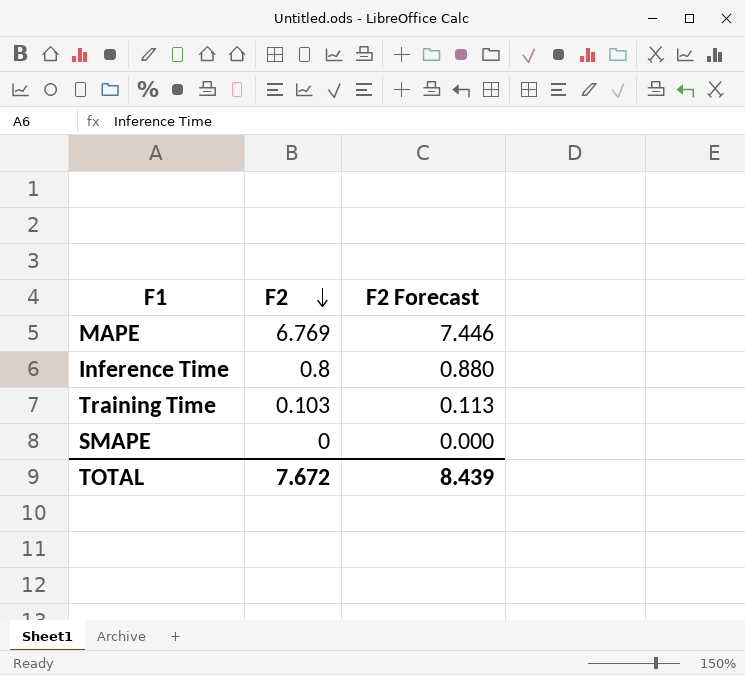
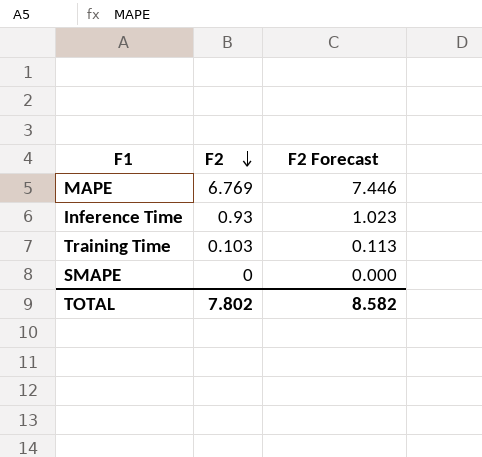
Inference Time | F2: 0.8 -> 0.93
Inference Time | F2 Forecast: 0.880 -> 1.023
TOTAL | F2: 7.672 -> 7.802
TOTAL | F2 Forecast: 8.439 -> 8.582

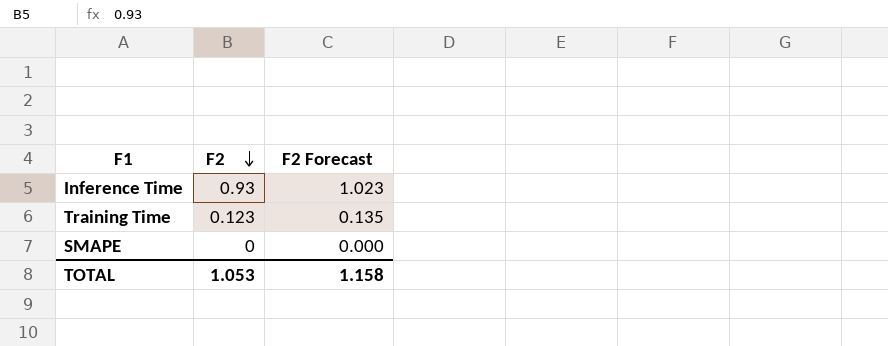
row MAPE: 6.769 | 7.446 -> none
Training Time | F2: 0.103 -> 0.123
Training Time | F2 Forecast: 0.113 -> 0.135
TOTAL | F2: 7.802 -> 1.053
TOTAL | F2 Forecast: 8.582 -> 1.158

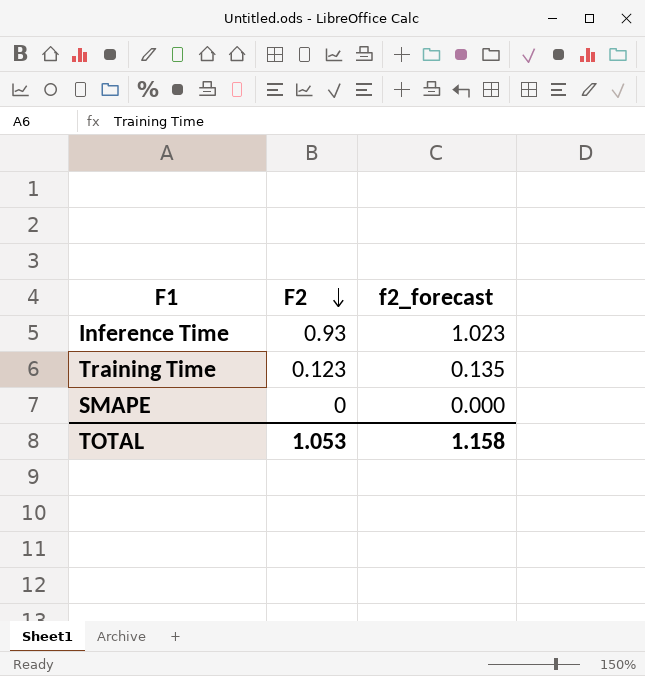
column name: F2 Forecast -> f2_forecast

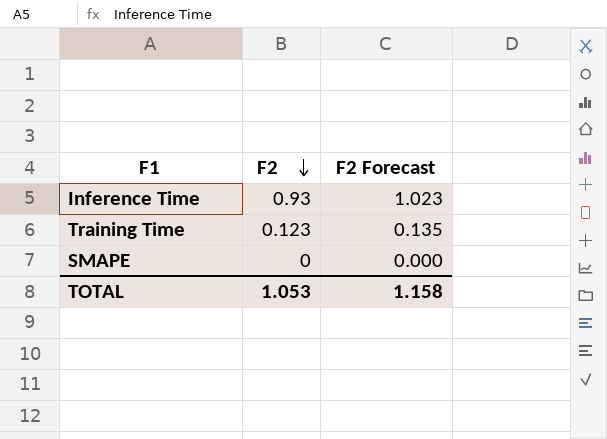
column name: f2_forecast -> F2 Forecast

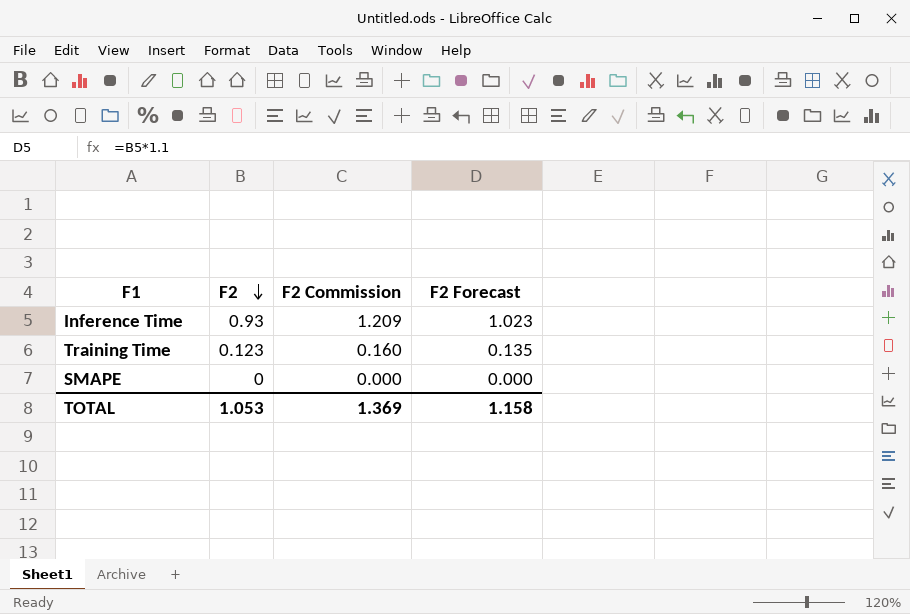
column F2 Commission | formula: none -> [F2] * 1.3

